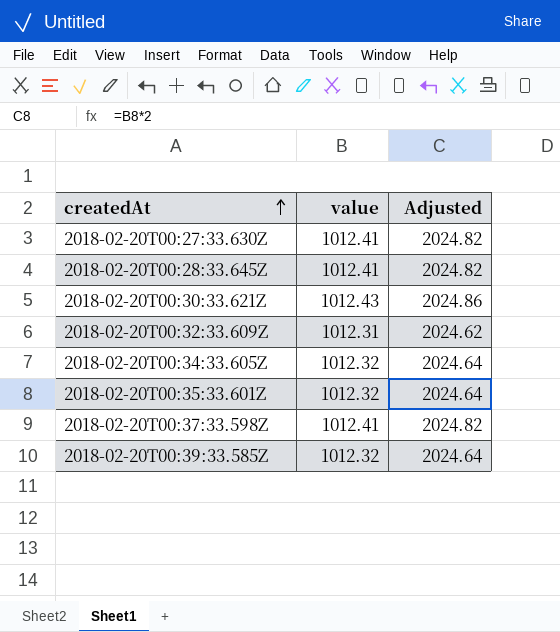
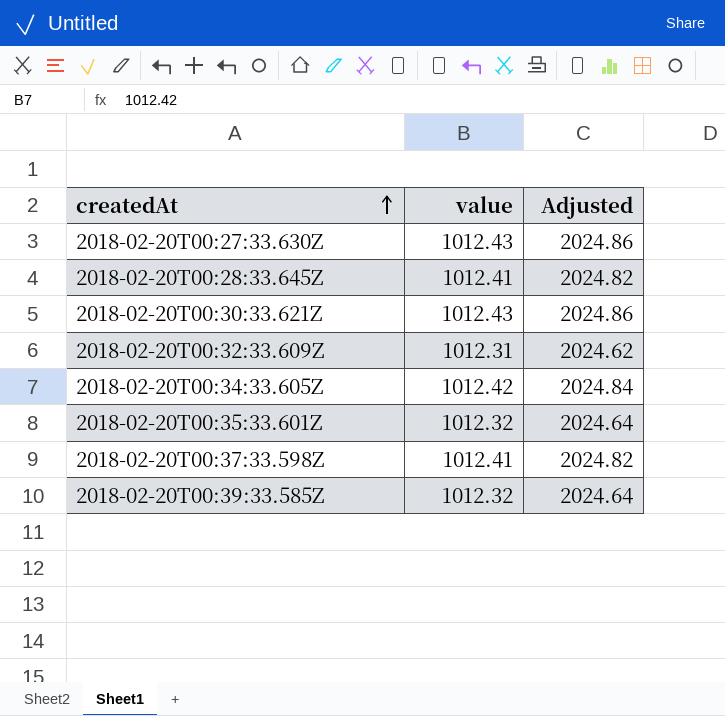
2018-02-20T00:27:33.630Z | value: 1012.41 -> 1012.43
2018-02-20T00:27:33.630Z | Adjusted: 2024.82 -> 2024.86
2018-02-20T00:34:33.605Z | value: 1012.32 -> 1012.42
2018-02-20T00:34:33.605Z | Adjusted: 2024.64 -> 2024.84

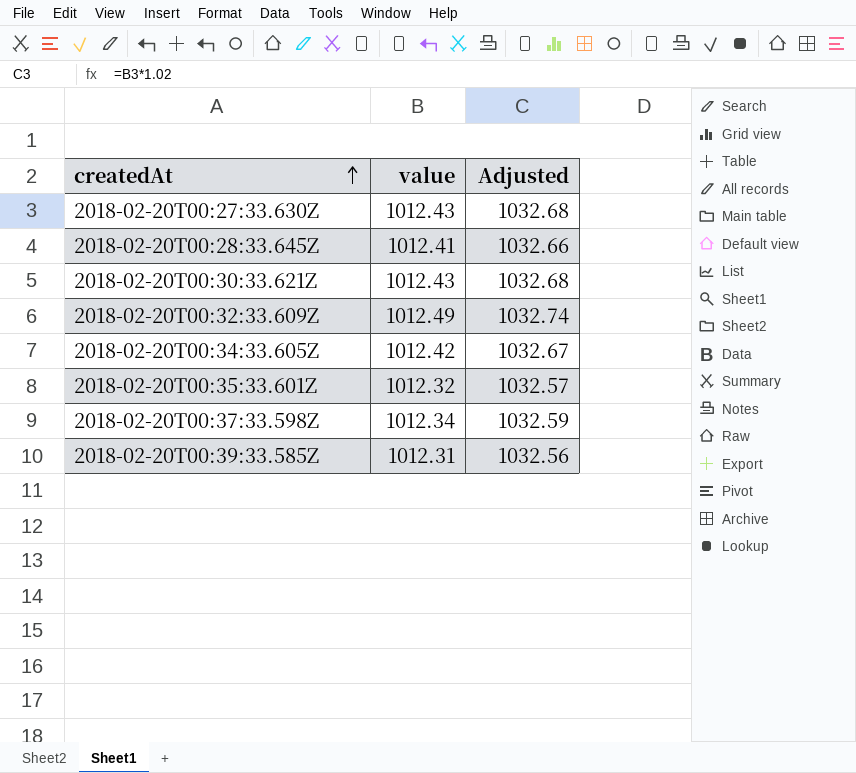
column Adjusted | formula: [value] * 2 -> [value] * 1.02
2018-02-20T00:32:33.609Z | value: 1012.31 -> 1012.49
2018-02-20T00:37:33.598Z | value: 1012.41 -> 1012.34
2018-02-20T00:39:33.585Z | value: 1012.32 -> 1012.31

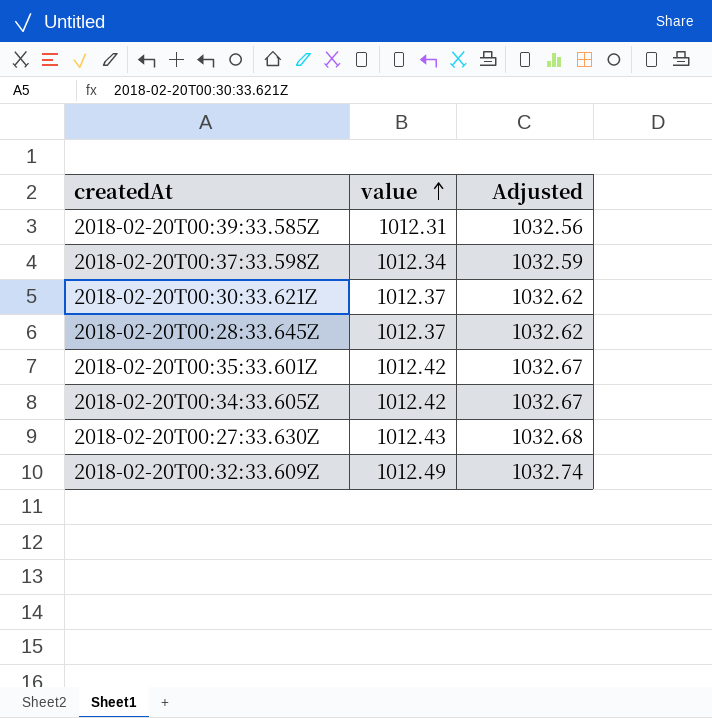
row order: createdAt ascending -> value ascending
2018-02-20T00:30:33.621Z | value: 1012.43 -> 1012.37
2018-02-20T00:30:33.621Z | Adjusted: 1032.68 -> 1032.62
2018-02-20T00:28:33.645Z | value: 1012.41 -> 1012.37
2018-02-20T00:28:33.645Z | Adjusted: 1032.66 -> 1032.62
2018-02-20T00:35:33.601Z | value: 1012.32 -> 1012.42
2018-02-20T00:35:33.601Z | Adjusted: 1032.57 -> 1032.67

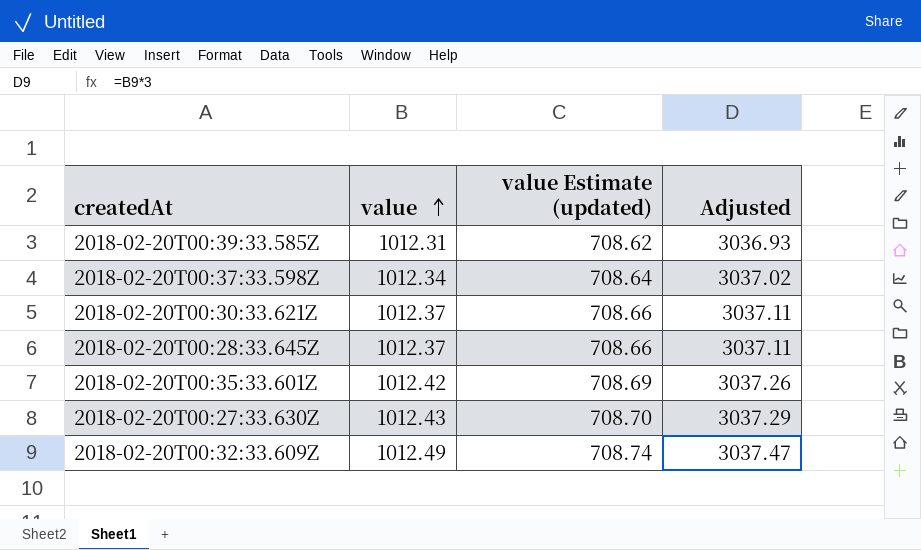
column value Estimate (updated) | formula: none -> [value] * 0.7
column Adjusted | formula: [value] * 1.02 -> [value] * 3
row 2018-02-20T00:34:33.605Z: 1012.42 | 1032.67 -> none

